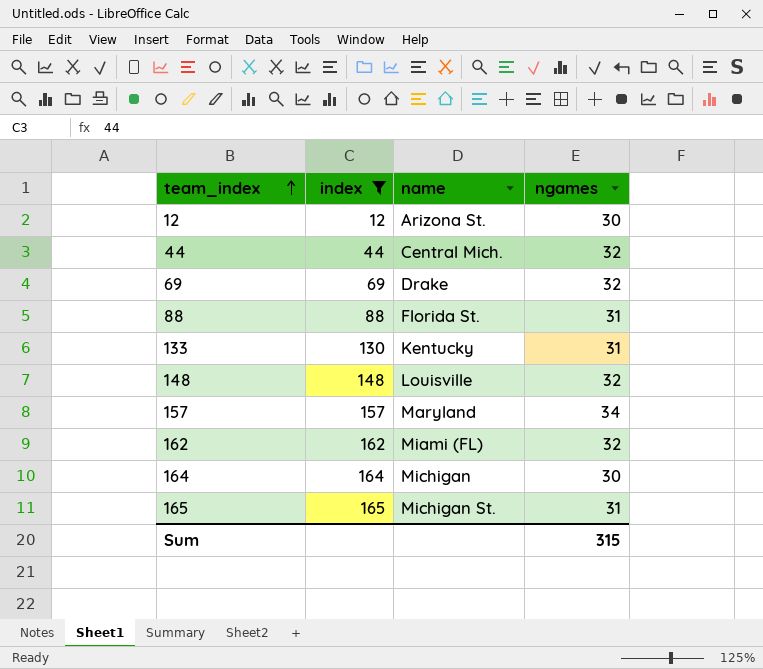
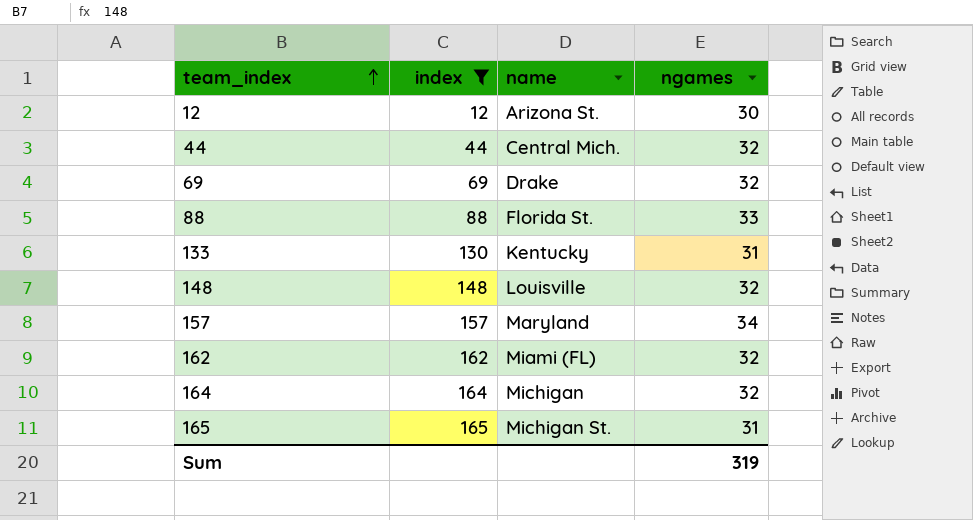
88 | ngames: 31 -> 33
164 | ngames: 30 -> 32
Sum | ngames: 315 -> 319

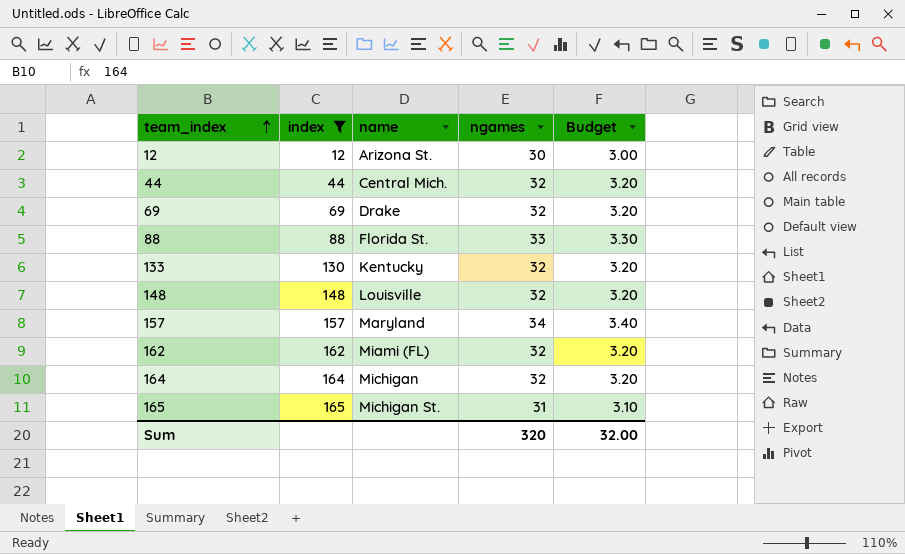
column Budget | formula: none -> [ngames] * 0.1
133 | ngames: 31 -> 32
Sum | ngames: 319 -> 320

